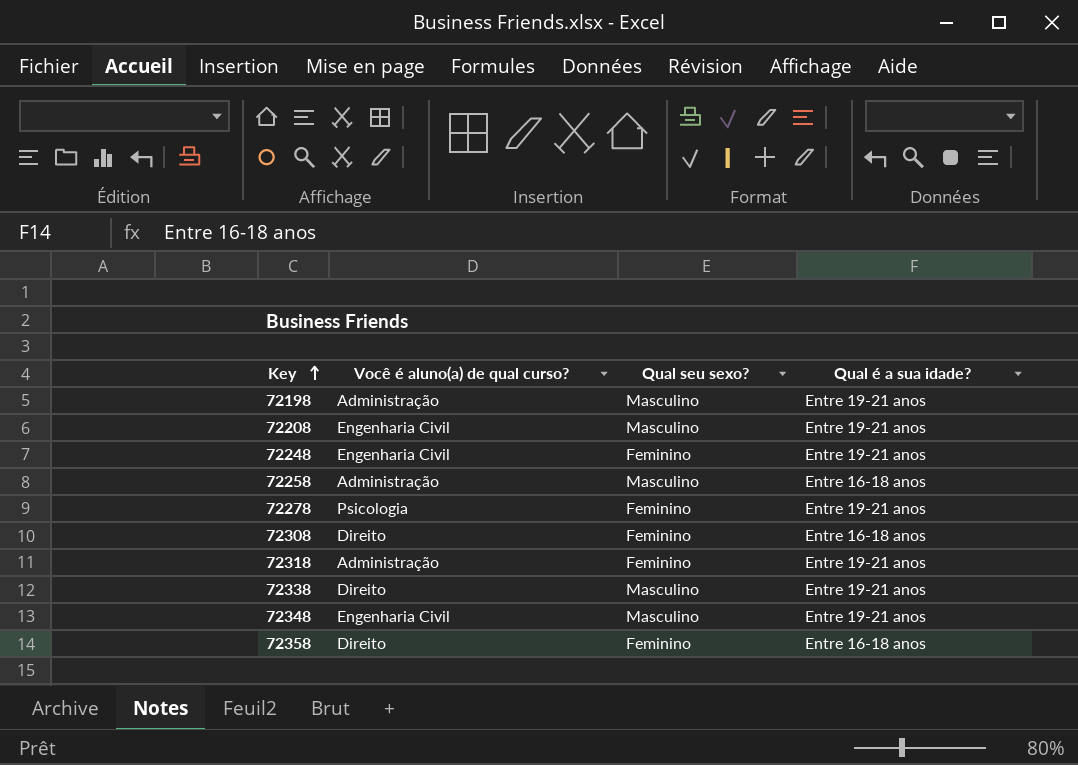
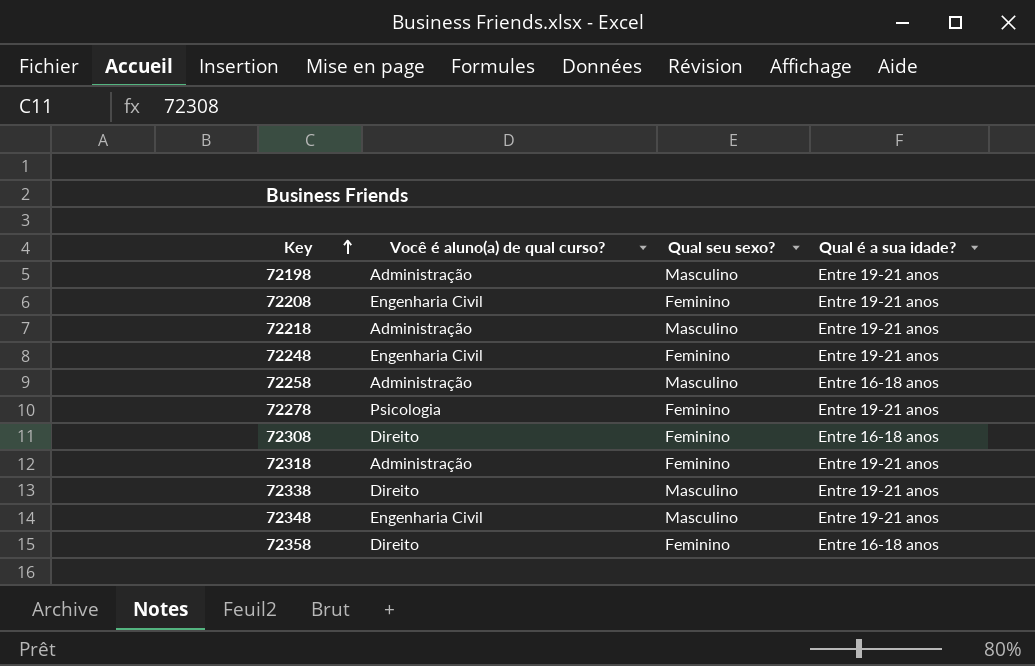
72208 | Qual seu sexo?: Masculino -> Feminino
row 72218: none -> Administração | Masculino | Entre 19-21 anos

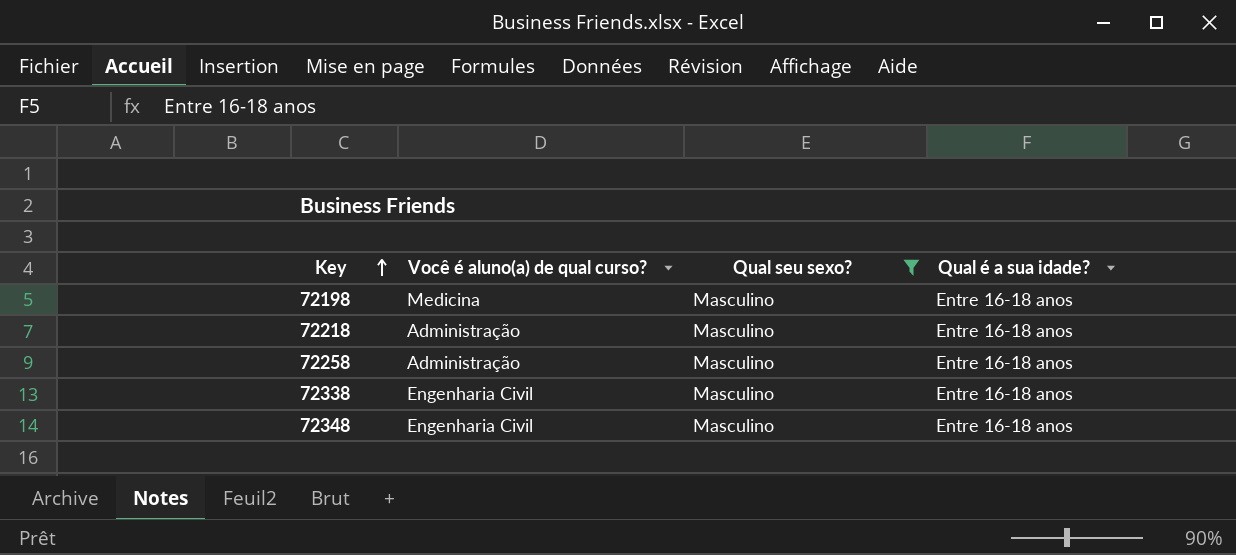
filter: none -> Qual seu sexo? = Masculino
72198 | Você é aluno(a) de qual curso?: Administração -> Medicina
72198 | Qual é a sua idade?: Entre 19-21 anos -> Entre 16-18 anos
72218 | Qual é a sua idade?: Entre 19-21 anos -> Entre 16-18 anos
72338 | Você é aluno(a) de qual curso?: Direito -> Engenharia Civil
72338 | Qual é a sua idade?: Entre 19-21 anos -> Entre 16-18 anos
72348 | Qual é a sua idade?: Entre 19-21 anos -> Entre 16-18 anos

